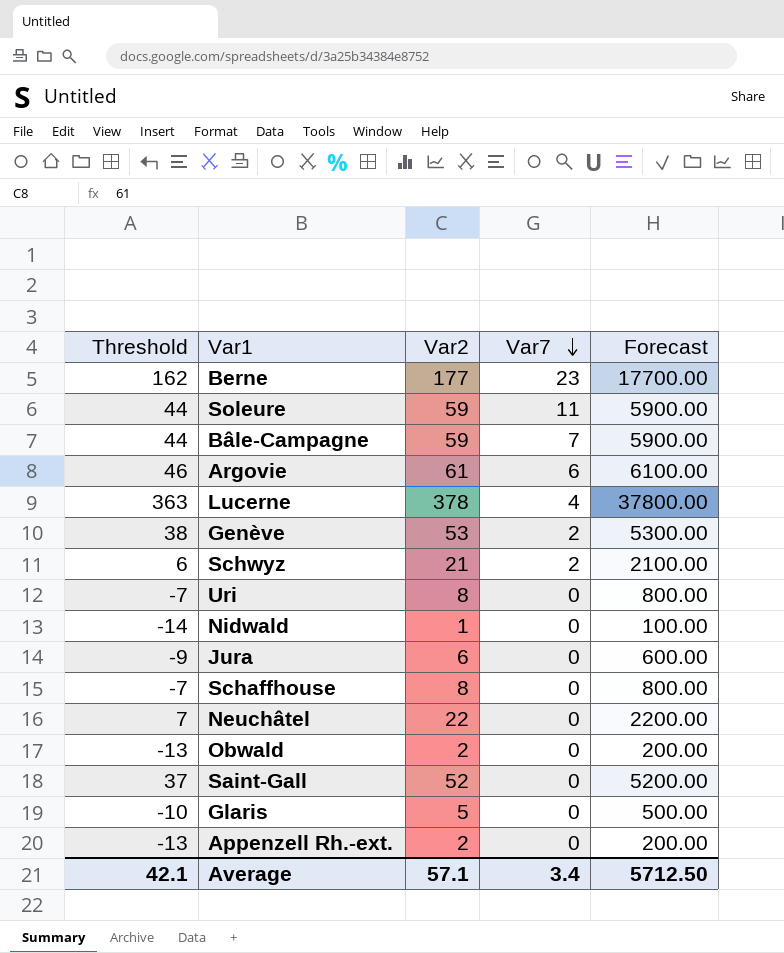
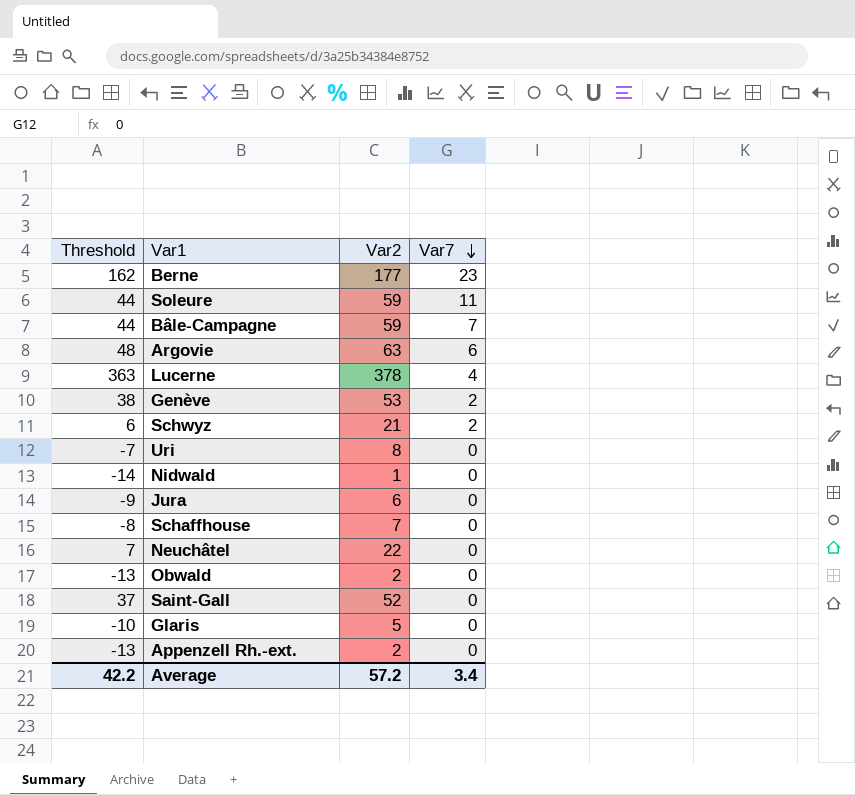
column Forecast | formula: [Var2] * 100 -> none
Argovie | Threshold: 46 -> 48
Argovie | Var2: 61 -> 63
Schaffhouse | Threshold: -7 -> -8
Schaffhouse | Var2: 8 -> 7
Average | Threshold: 42.1 -> 42.2
Average | Var2: 57.1 -> 57.2

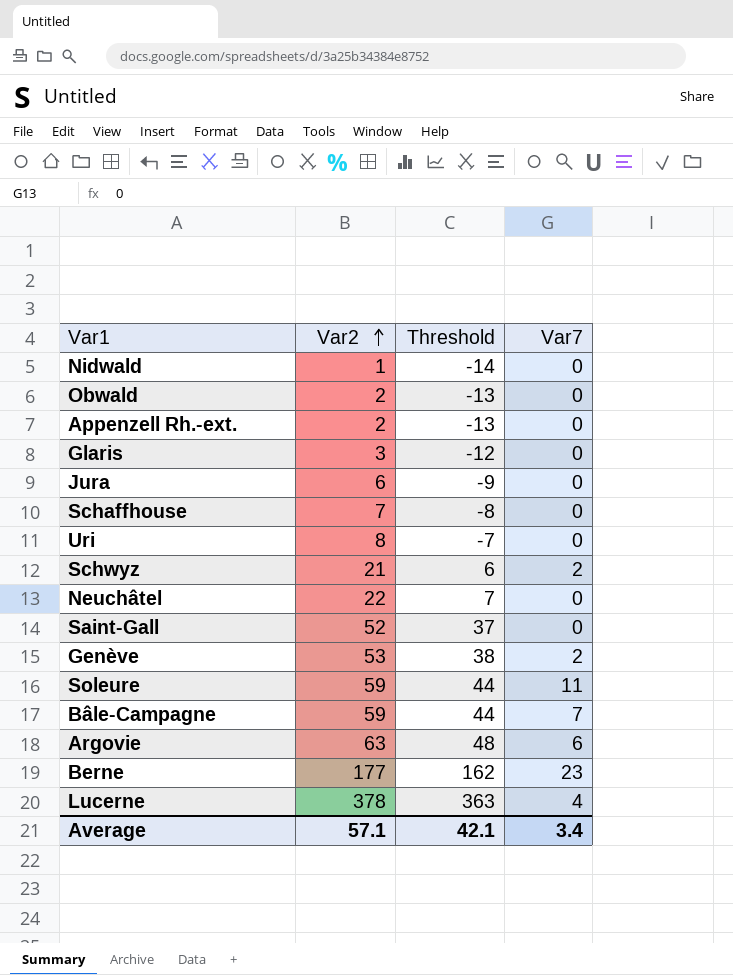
row order: Var7 descending -> Var2 ascending
column Threshold | position: 1 -> 3
Glaris | Var2: 5 -> 3
Glaris | Threshold: -10 -> -12
Average | Var2: 57.2 -> 57.1
Average | Threshold: 42.2 -> 42.1

